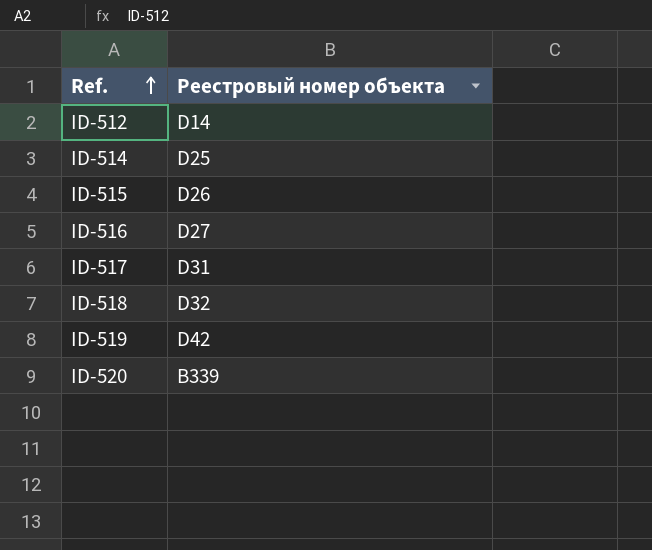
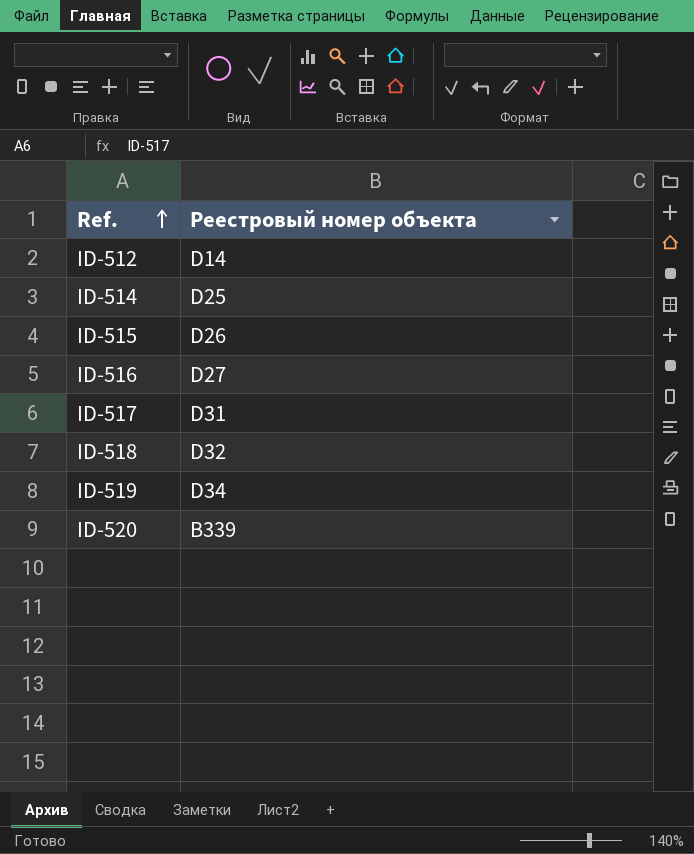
ID-519 | Реестровый номер объекта: D42 -> D34

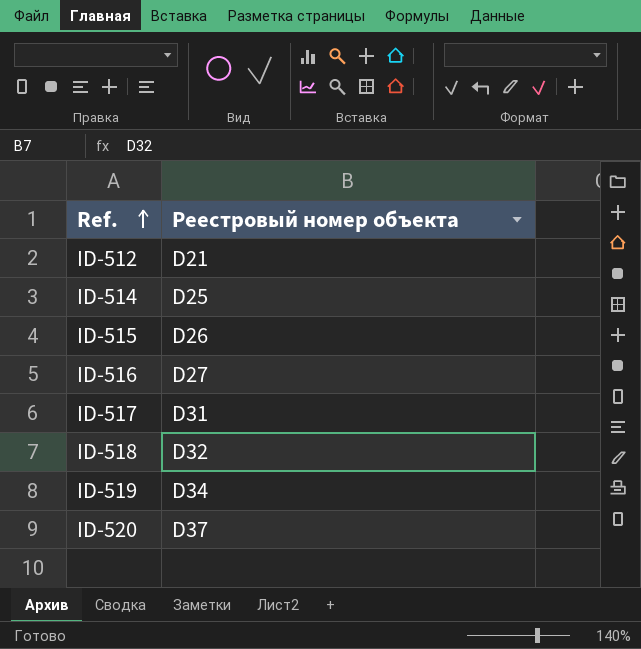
ID-512 | Реестровый номер объекта: D14 -> D21
ID-520 | Реестровый номер объекта: В339 -> D37

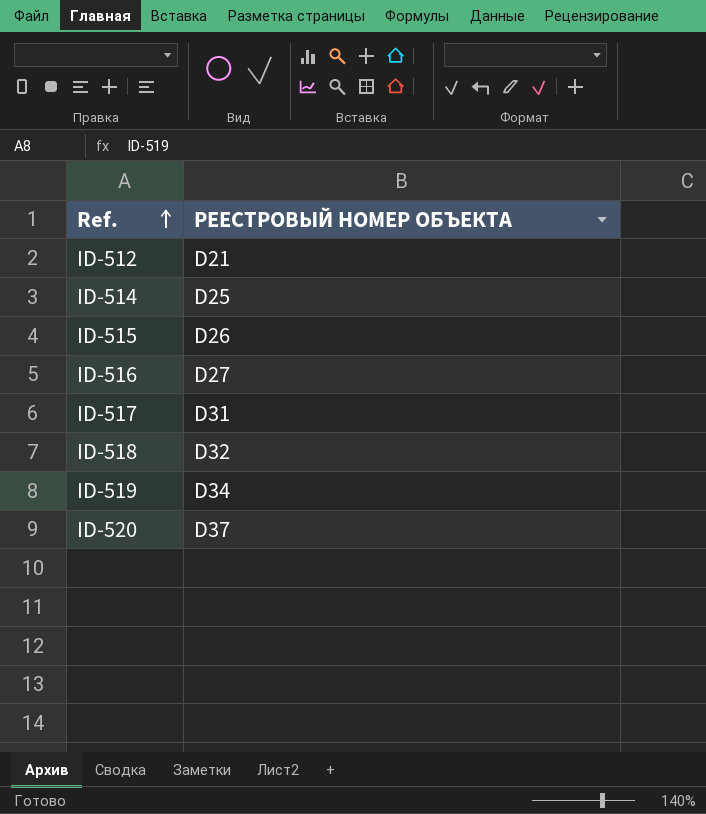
column name: Реестровый номер объекта -> РЕЕСТРОВЫЙ НОМЕР ОБЪЕКТА

